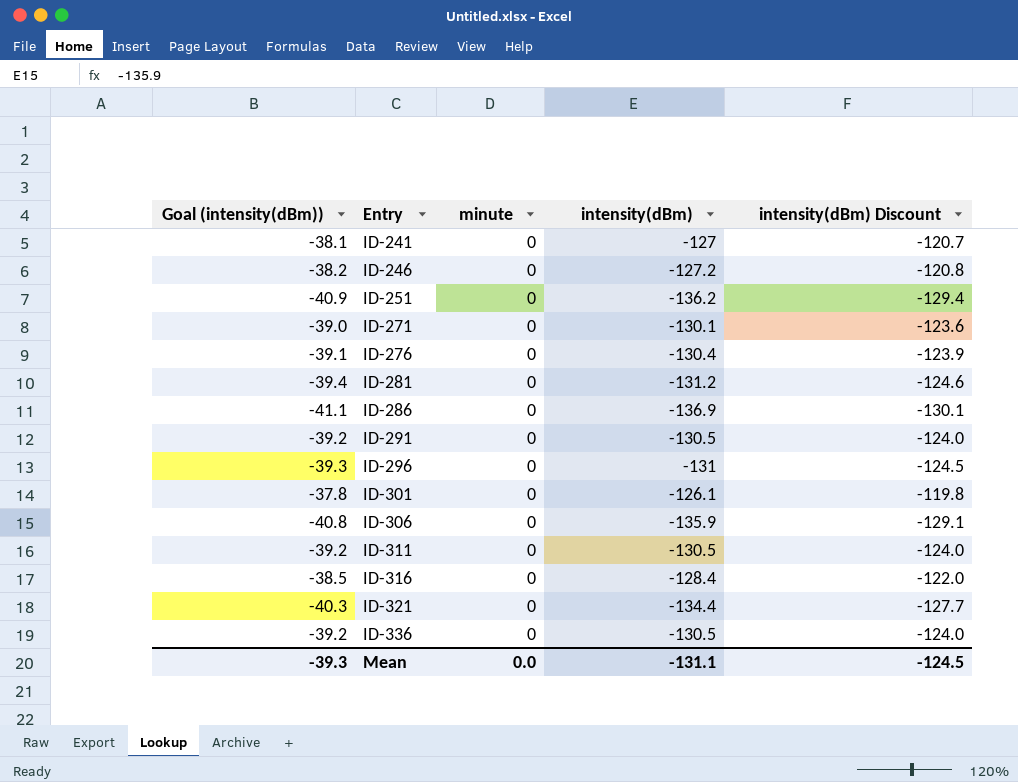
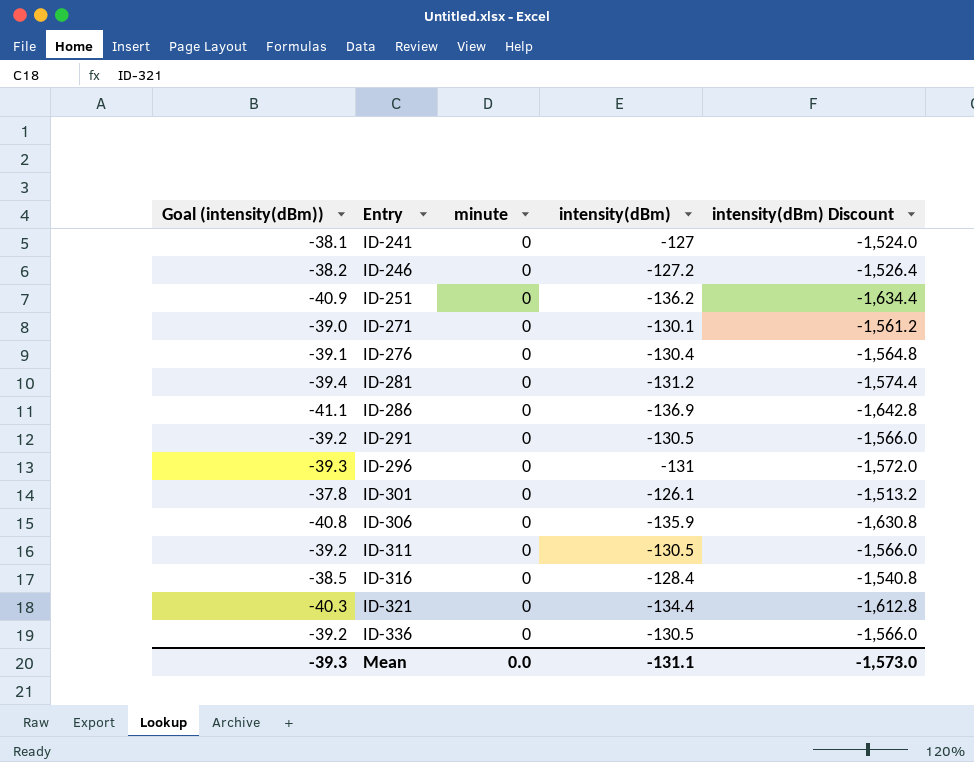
column intensity(dBm) Discount | formula: [intensity(dBm)] * 0.95 -> [intensity(dBm)] * 12
Mean | intensity(dBm) Discount: -124.5 -> -1,573.0

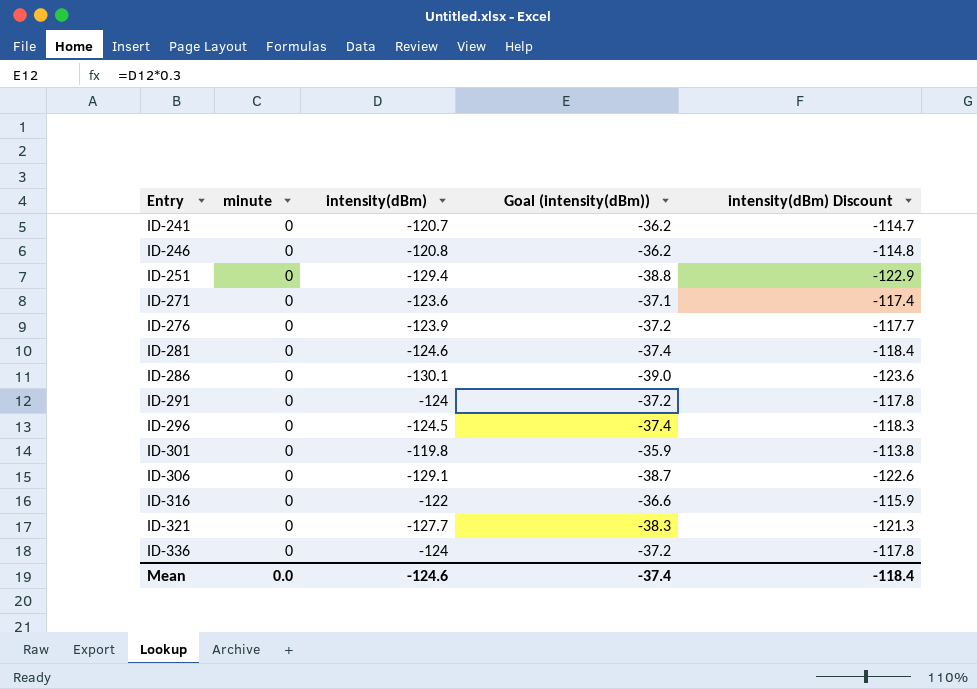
column Goal (intensity(dBm)) | position: 1 -> 4
column intensity(dBm) Discount | formula: [intensity(dBm)] * 12 -> [intensity(dBm)] * 0.95
row ID-311: -39.2 | 0 | -130.5 | -1,566.0 -> none
ID-241 | intensity(dBm): -127 -> -120.7
ID-241 | Goal (intensity(dBm)): -38.1 -> -36.2
ID-246 | intensity(dBm): -127.2 -> -120.8
ID-246 | Goal (intensity(dBm)): -38.2 -> -36.2
ID-251 | intensity(dBm): -136.2 -> -129.4
ID-251 | Goal (intensity(dBm)): -40.9 -> -38.8
ID-271 | intensity(dBm): -130.1 -> -123.6
ID-271 | Goal (intensity(dBm)): -39.0 -> -37.1
ID-276 | intensity(dBm): -130.4 -> -123.9
ID-276 | Goal (intensity(dBm)): -39.1 -> -37.2
ID-281 | intensity(dBm): -131.2 -> -124.6
ID-281 | Goal (intensity(dBm)): -39.4 -> -37.4
ID-286 | intensity(dBm): -136.9 -> -130.1
ID-286 | Goal (intensity(dBm)): -41.1 -> -39.0
ID-291 | intensity(dBm): -130.5 -> -124
ID-291 | Goal (intensity(dBm)): -39.2 -> -37.2
ID-296 | intensity(dBm): -131 -> -124.5
ID-296 | Goal (intensity(dBm)): -39.3 -> -37.4
ID-301 | intensity(dBm): -126.1 -> -119.8
ID-301 | Goal (intensity(dBm)): -37.8 -> -35.9
ID-306 | intensity(dBm): -135.9 -> -129.1
ID-306 | Goal (intensity(dBm)): -40.8 -> -38.7
ID-316 | intensity(dBm): -128.4 -> -122
ID-316 | Goal (intensity(dBm)): -38.5 -> -36.6
ID-321 | intensity(dBm): -134.4 -> -127.7
ID-321 | Goal (intensity(dBm)): -40.3 -> -38.3
ID-336 | intensity(dBm): -130.5 -> -124
ID-336 | Goal (intensity(dBm)): -39.2 -> -37.2
Mean | intensity(dBm): -131.1 -> -124.6
Mean | Goal (intensity(dBm)): -39.3 -> -37.4
Mean | intensity(dBm) Discount: -1,573.0 -> -118.4

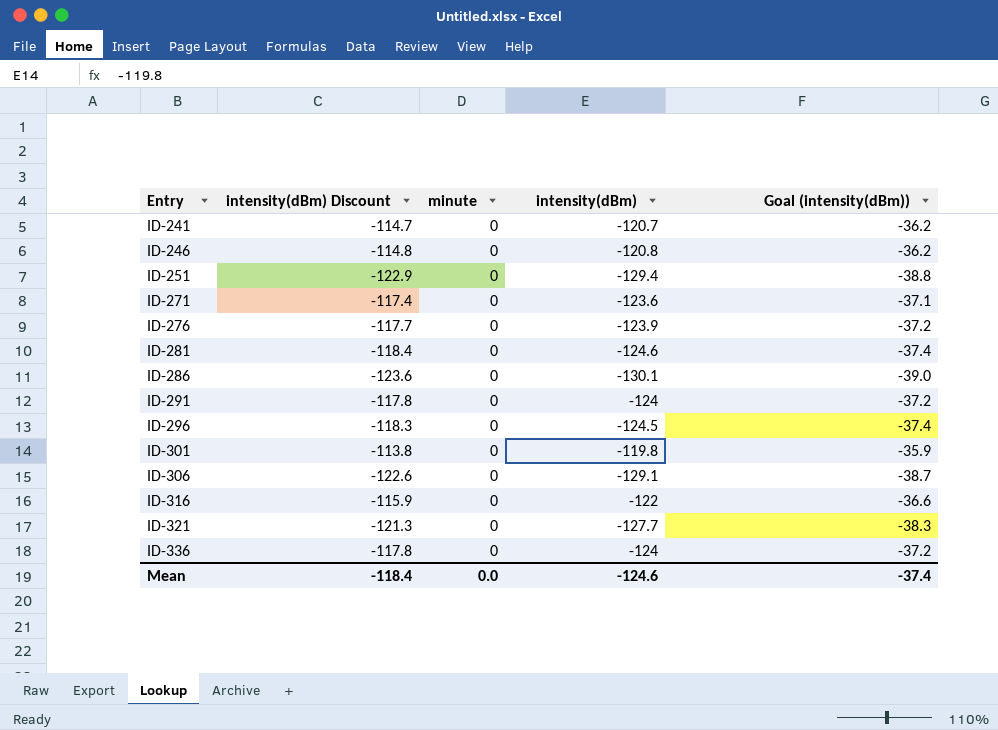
column intensity(dBm) Discount | position: 5 -> 2

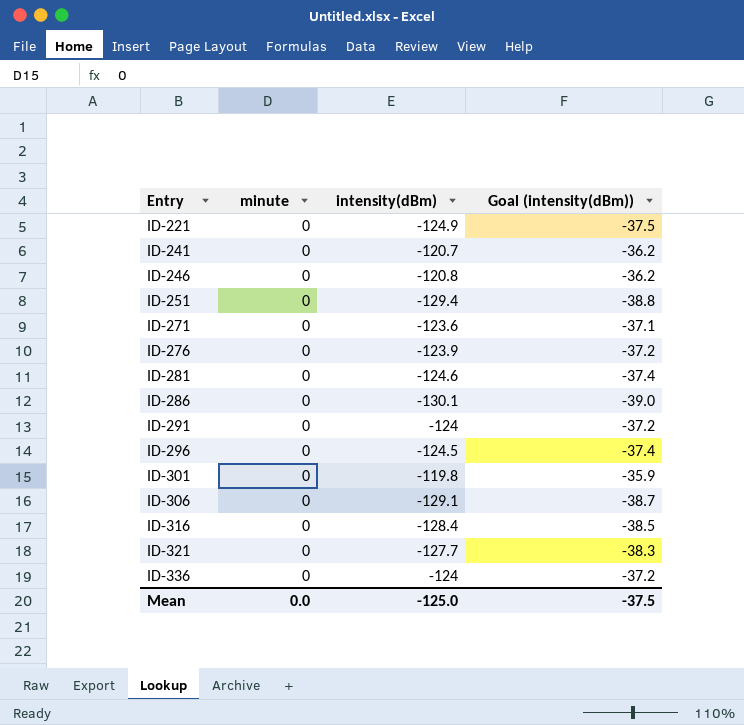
column intensity(dBm) Discount | formula: [intensity(dBm)] * 0.95 -> none
row ID-221: none -> 0 | -124.9 | -37.5
ID-316 | intensity(dBm): -122 -> -128.4
ID-316 | Goal (intensity(dBm)): -36.6 -> -38.5
Mean | intensity(dBm): -124.6 -> -125.0
Mean | Goal (intensity(dBm)): -37.4 -> -37.5

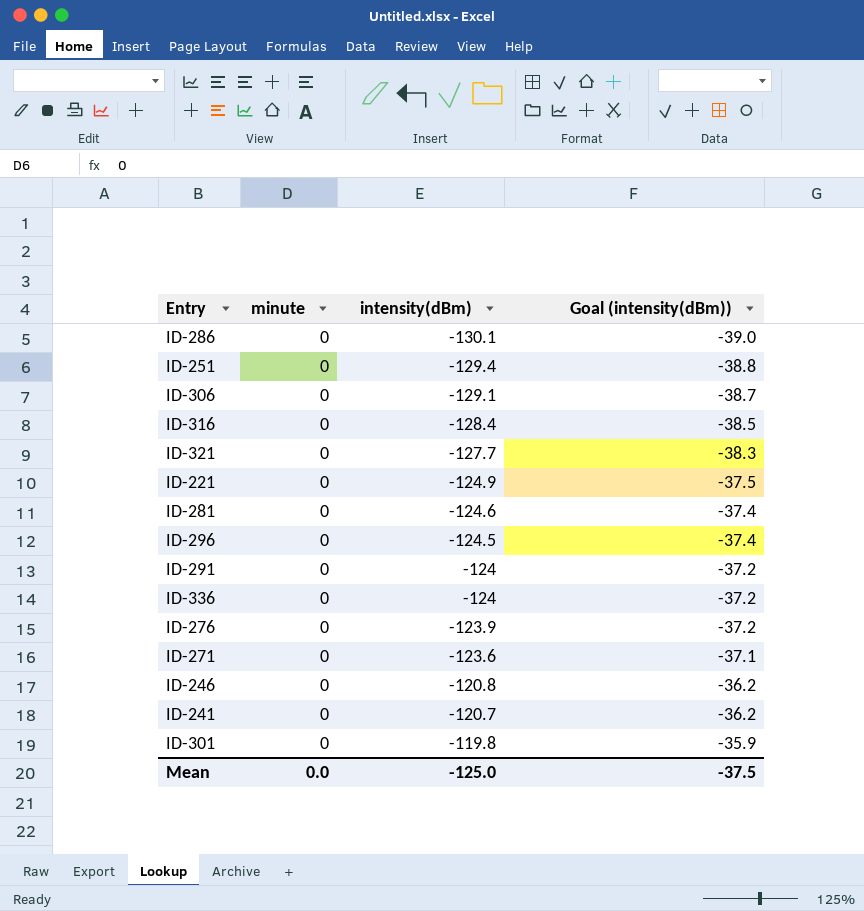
row order: Entry ascending -> intensity(dBm) ascending

